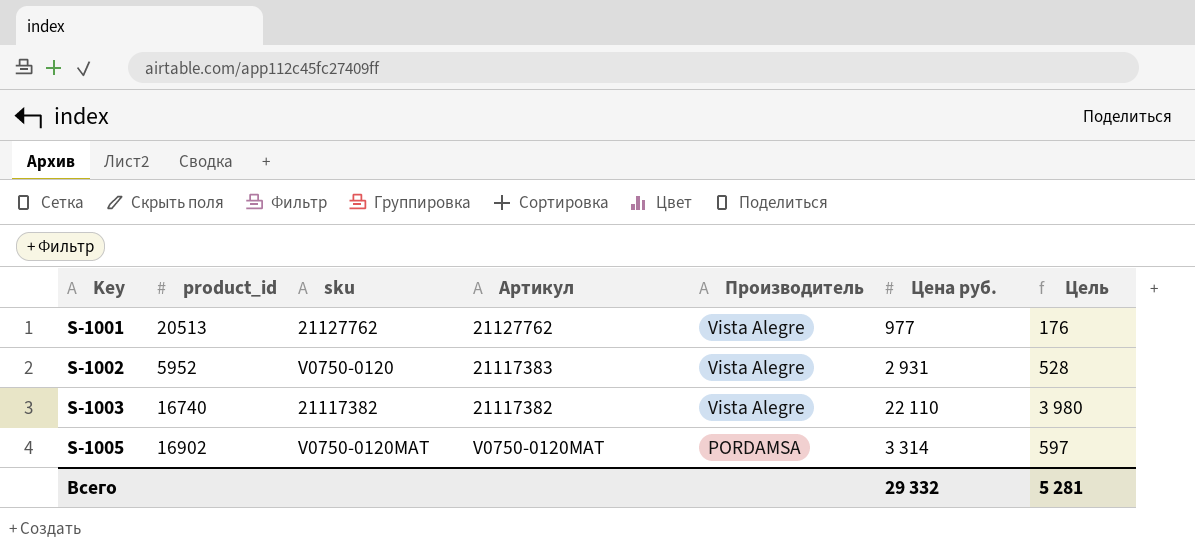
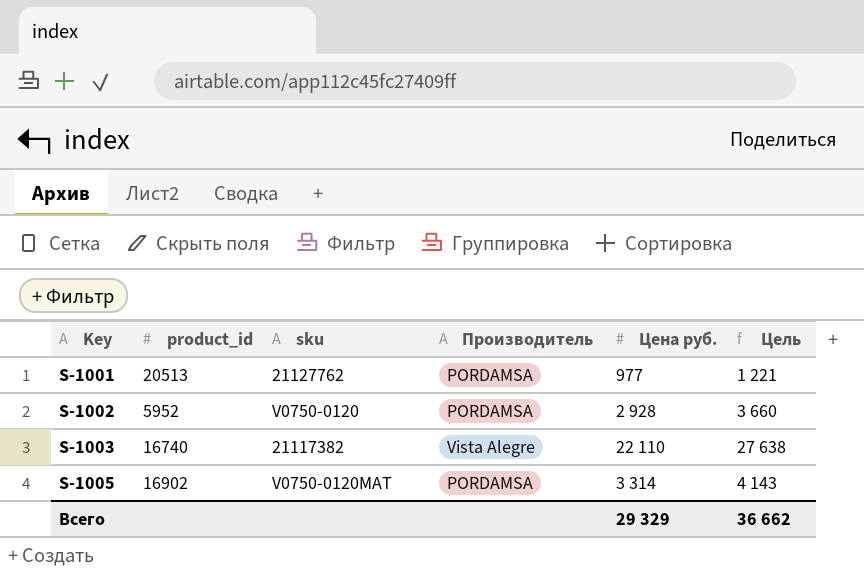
column Артикул | position: 4 -> none
column Цель | formula: [Цена руб.] * 0,18 -> [Цена руб.] * 1,25
S-1001 | Производитель: Vista Alegre -> PORDAMSA
S-1002 | Производитель: Vista Alegre -> PORDAMSA
S-1002 | Цена руб.: 2 931 -> 2 928
Всего | Цена руб.: 29 332 -> 29 329
Всего | Цель: 5 281 -> 36 662

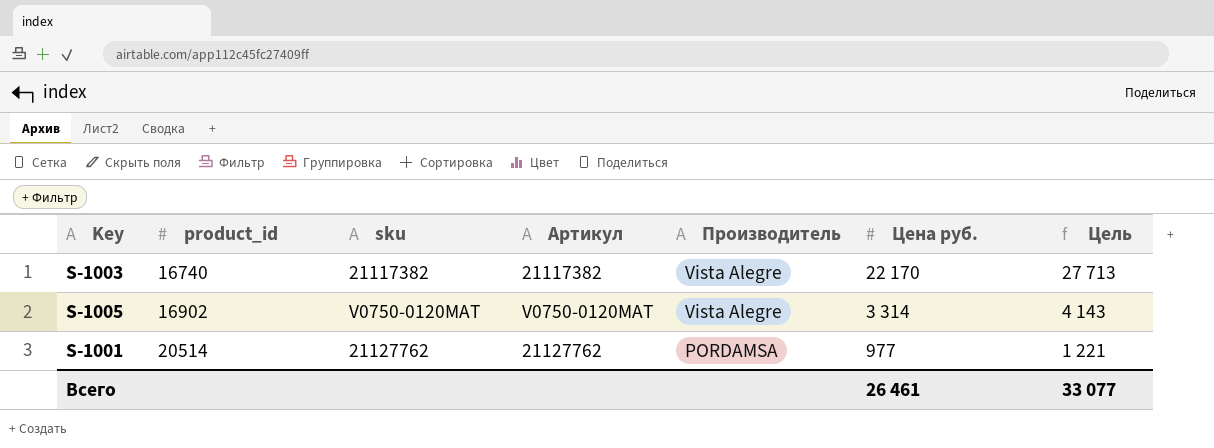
row order: Key ascending -> product_id ascending
column Артикул | position: none -> 4
row S-1002: 5952 | V0750-0120 | PORDAMSA | 2 928 | 3 660 -> none
S-1003 | Цена руб.: 22 110 -> 22 170
S-1003 | Цель: 27 638 -> 27 713
S-1005 | Производитель: PORDAMSA -> Vista Alegre
S-1001 | product_id: 20513 -> 20514
Всего | Цена руб.: 29 329 -> 26 461
Всего | Цель: 36 662 -> 33 077

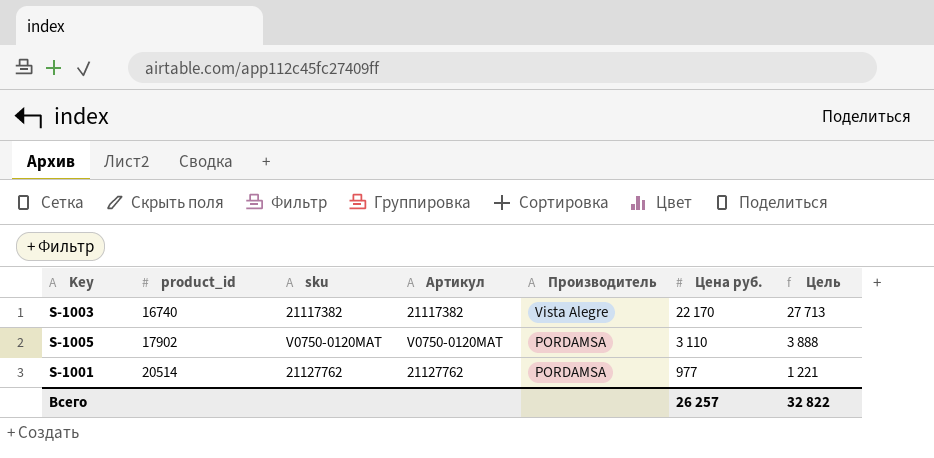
S-1005 | product_id: 16902 -> 17902
S-1005 | Производитель: Vista Alegre -> PORDAMSA
S-1005 | Цена руб.: 3 314 -> 3 110
S-1005 | Цель: 4 143 -> 3 888
Всего | Цена руб.: 26 461 -> 26 257
Всего | Цель: 33 077 -> 32 822

